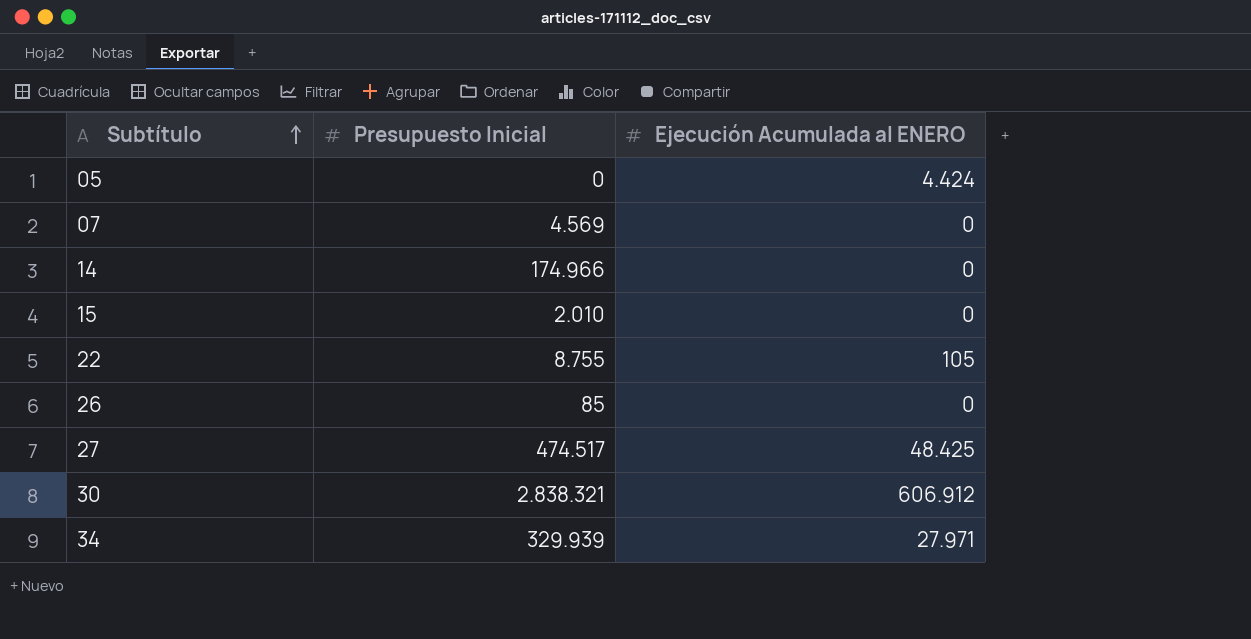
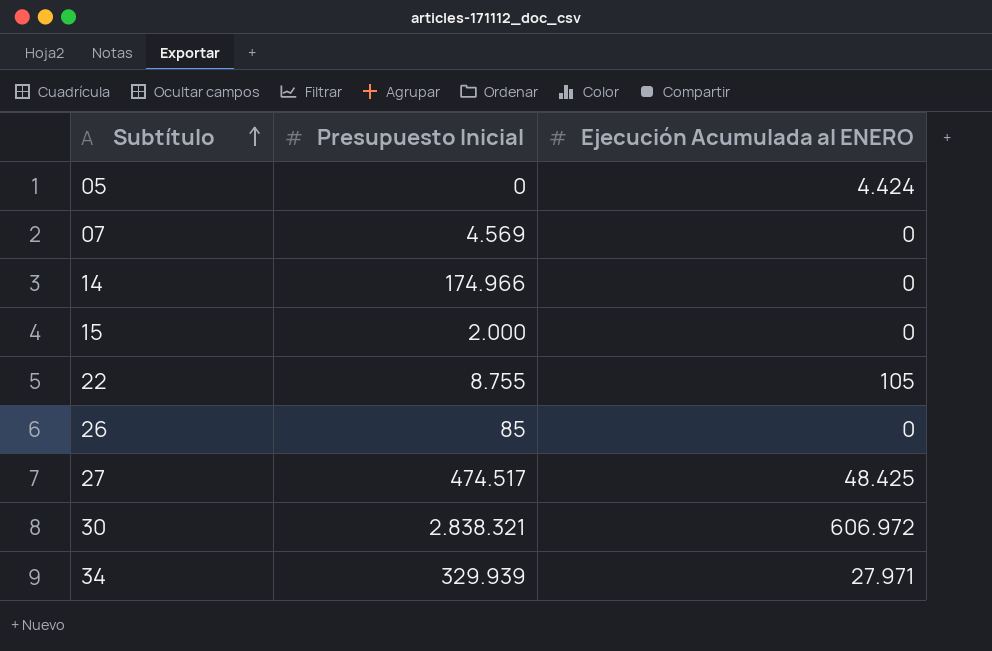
15 | Presupuesto Inicial: 2.010 -> 2.000
30 | Ejecución Acumulada al ENERO: 606.912 -> 606.972

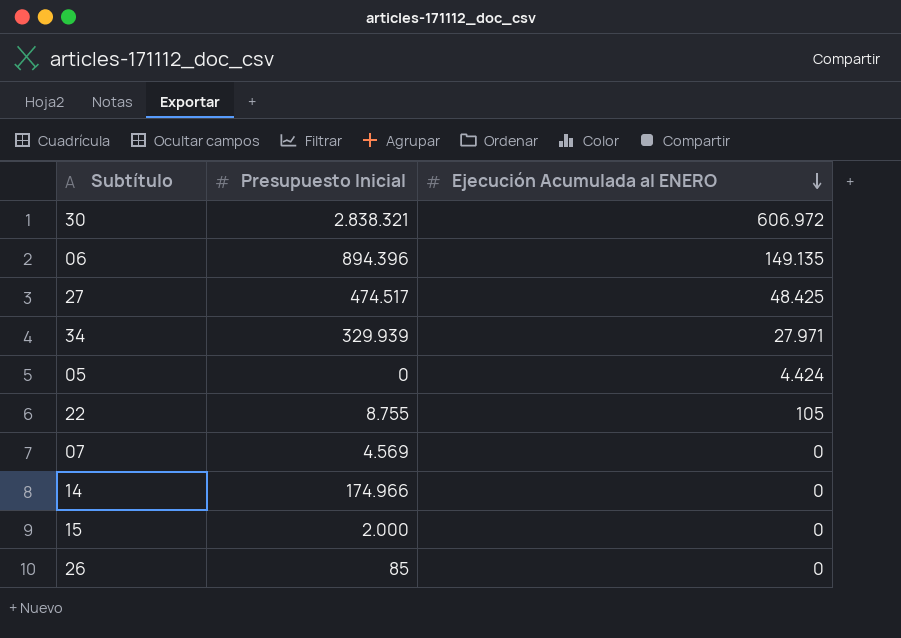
row order: Subtítulo ascending -> Ejecución Acumulada al ENERO descending
row 06: none -> 894.396 | 149.135

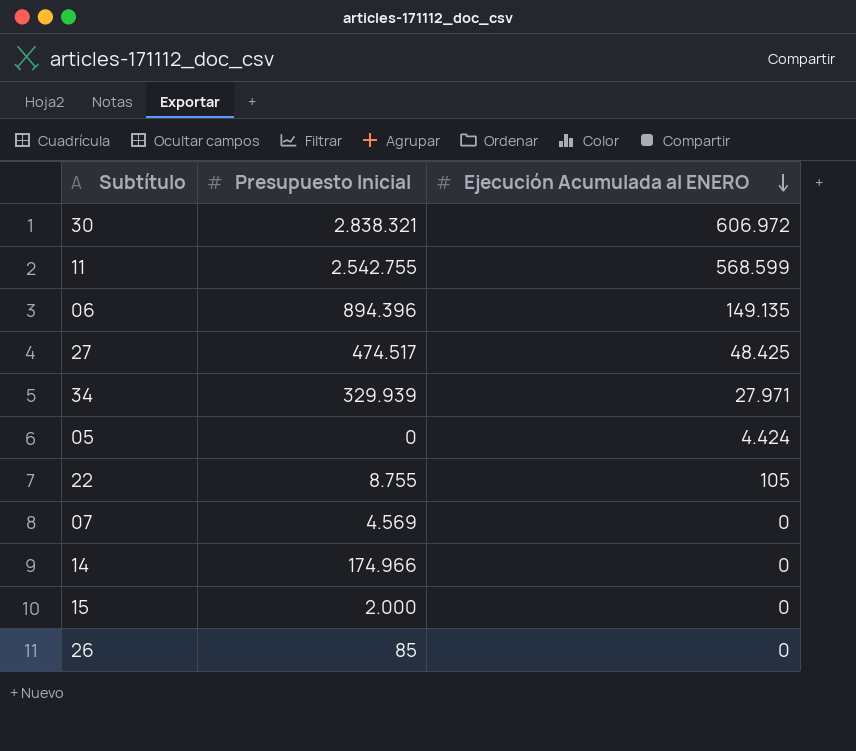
row 11: none -> 2.542.755 | 568.599

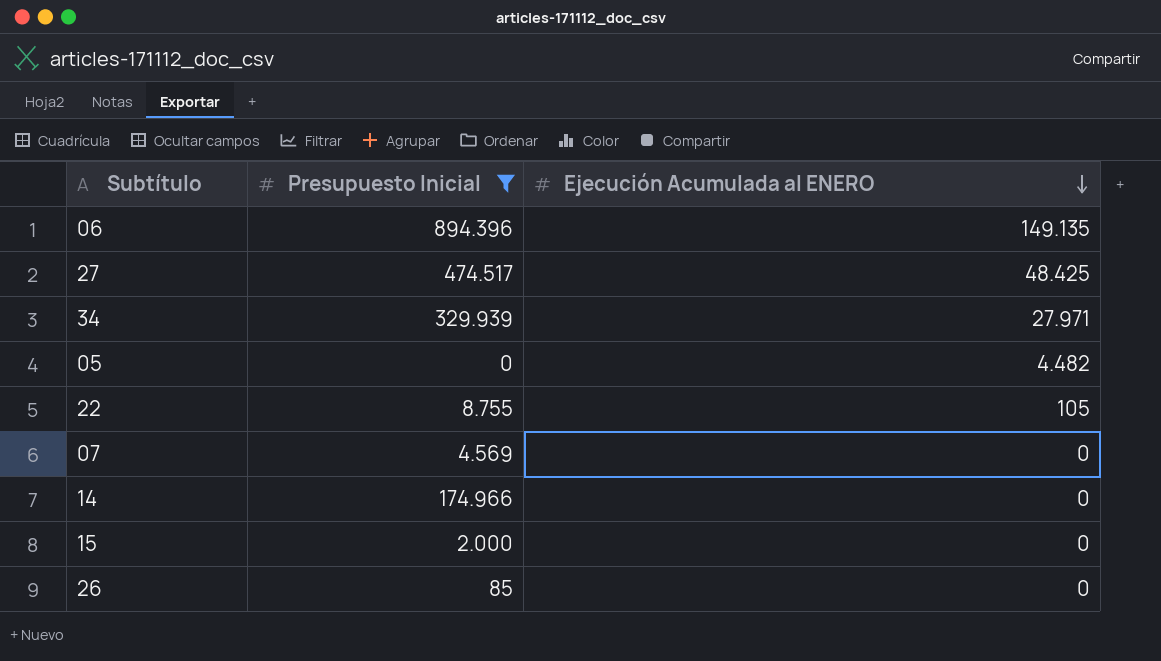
filter: none -> Presupuesto Inicial <= 894.396
05 | Ejecución Acumulada al ENERO: 4.424 -> 4.482

